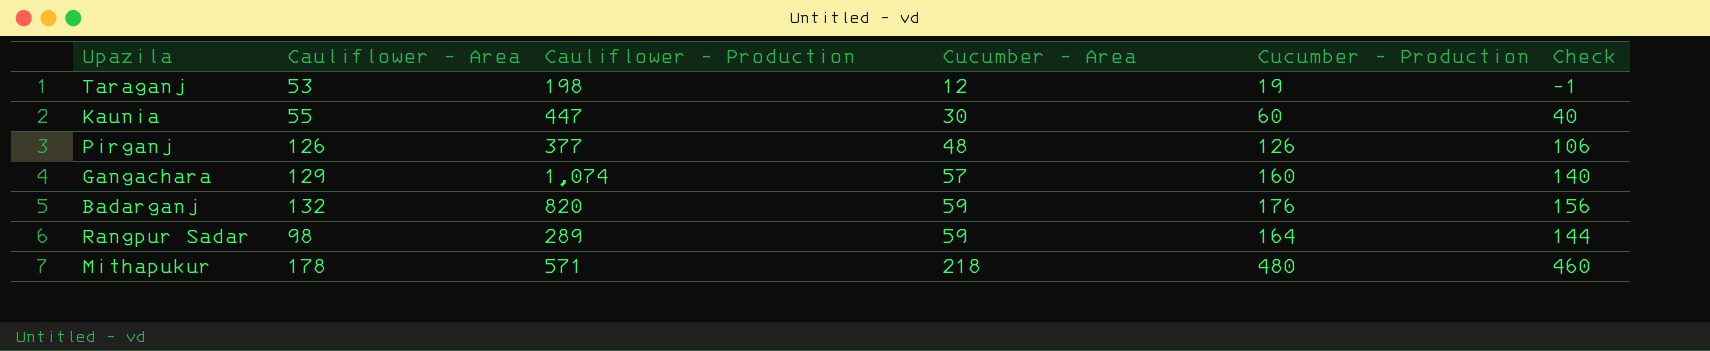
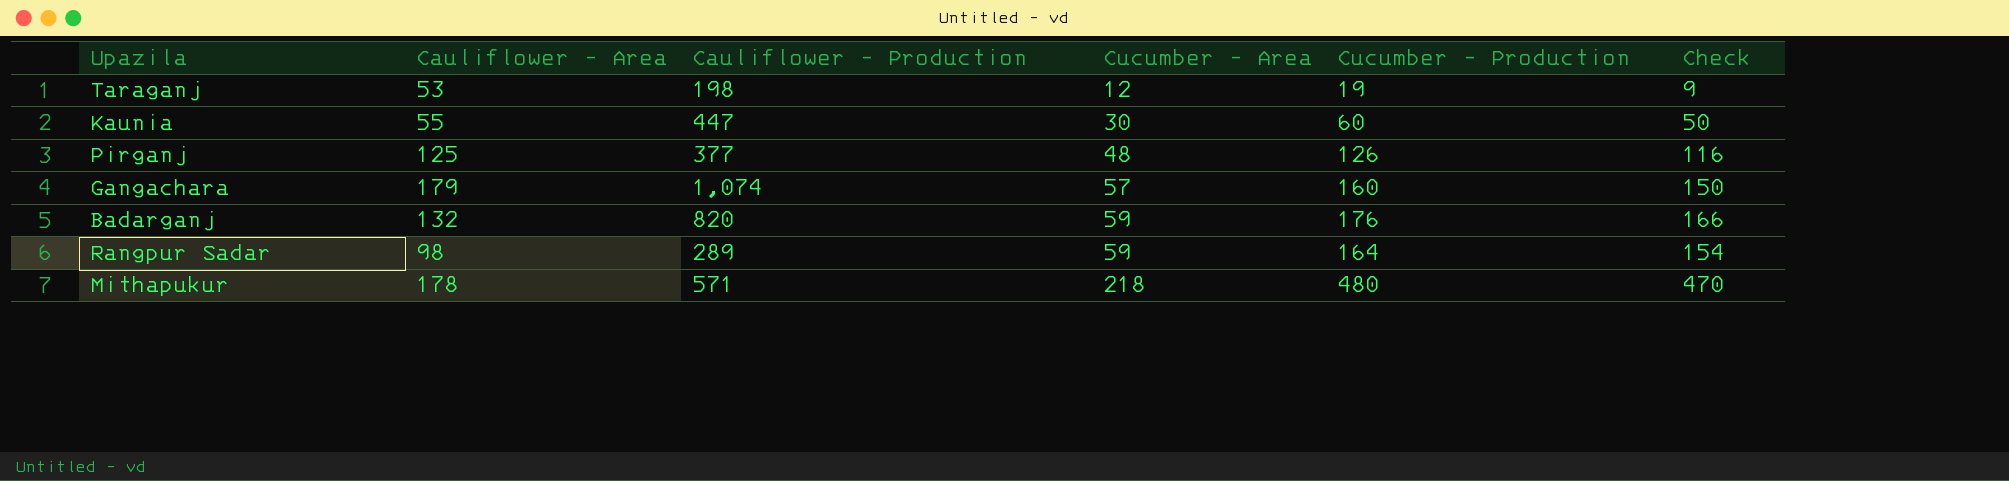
column Check | formula: [Cucumber - Production] - 20 -> [Cucumber - Production] - 10
Pirganj | Cauliflower - Area: 126 -> 125
Gangachara | Cauliflower - Area: 129 -> 179

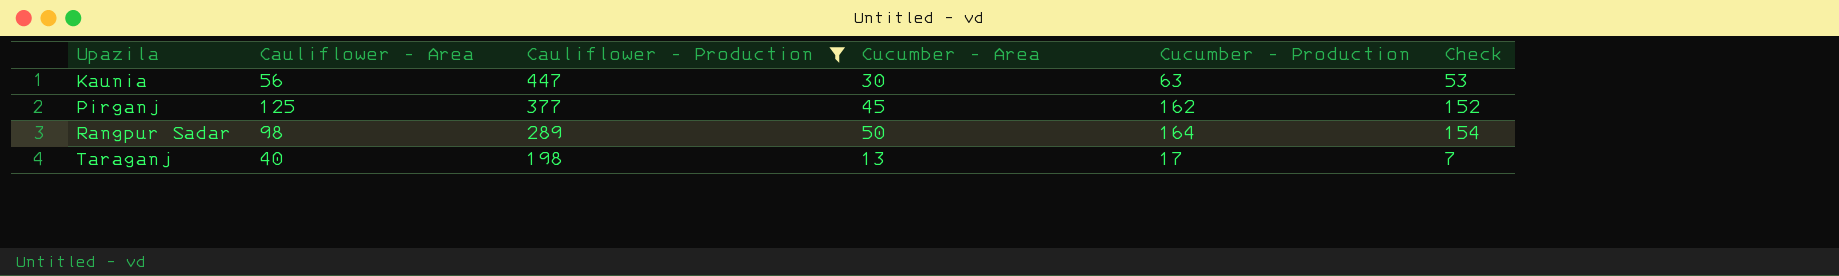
filter: none -> Cauliflower - Production <= 447
row order: Cucumber - Area ascending -> Upazila ascending
Kaunia | Cauliflower - Area: 55 -> 56
Kaunia | Cucumber - Production: 60 -> 63
Kaunia | Check: 50 -> 53
Pirganj | Cucumber - Area: 48 -> 45
Pirganj | Cucumber - Production: 126 -> 162
Pirganj | Check: 116 -> 152
Rangpur Sadar | Cucumber - Area: 59 -> 50
Taraganj | Cauliflower - Area: 53 -> 40
Taraganj | Cucumber - Area: 12 -> 13
Taraganj | Cucumber - Production: 19 -> 17
Taraganj | Check: 9 -> 7

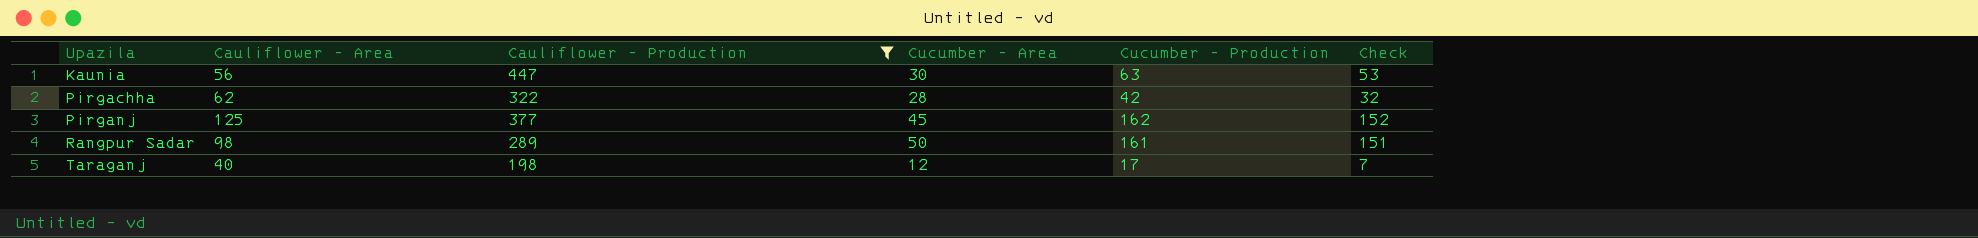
row Pirgachha: none -> 62 | 322 | 28 | 42 | 32
Rangpur Sadar | Cucumber - Production: 164 -> 161
Rangpur Sadar | Check: 154 -> 151
Taraganj | Cucumber - Area: 13 -> 12

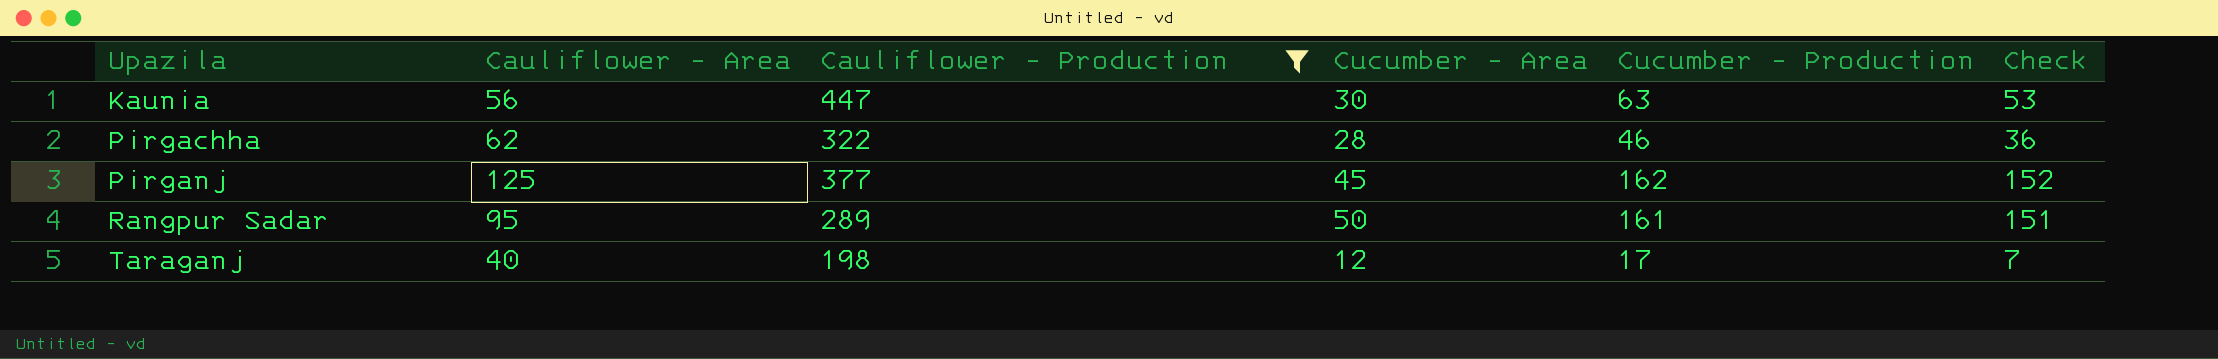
Pirgachha | Cucumber - Production: 42 -> 46
Pirgachha | Check: 32 -> 36
Rangpur Sadar | Cauliflower - Area: 98 -> 95

